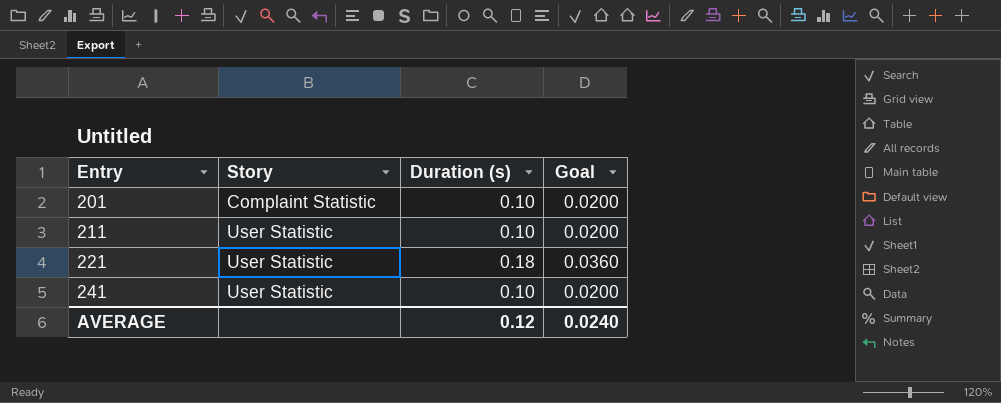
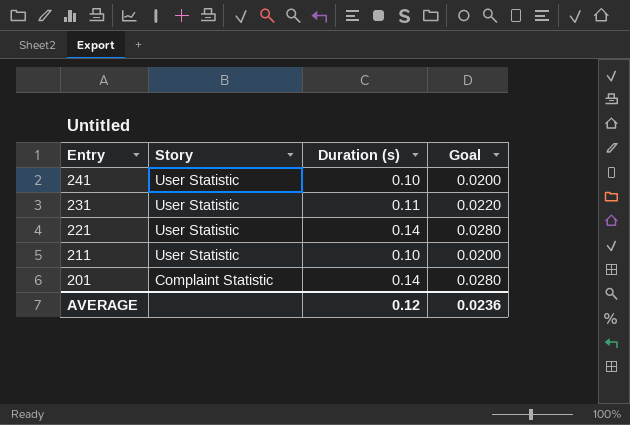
row order: Entry ascending -> Entry descending
row 231: none -> User Statistic | 0.11 | 0.0220
221 | Duration (s): 0.18 -> 0.14
221 | Goal: 0.0360 -> 0.0280
201 | Duration (s): 0.10 -> 0.14
201 | Goal: 0.0200 -> 0.0280
AVERAGE | Goal: 0.0240 -> 0.0236

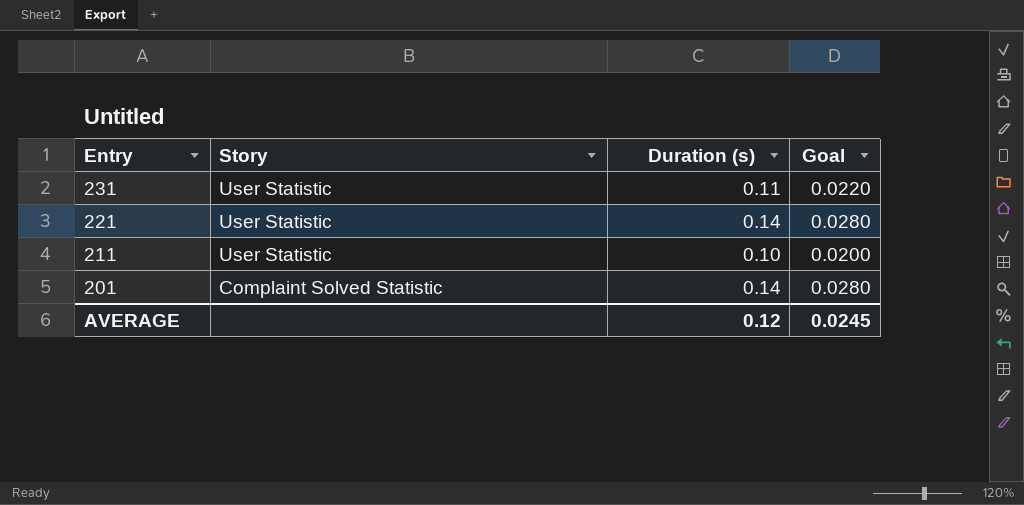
row 241: User Statistic | 0.10 | 0.0200 -> none
201 | Story: Complaint Statistic -> Complaint Solved Statistic
AVERAGE | Goal: 0.0236 -> 0.0245

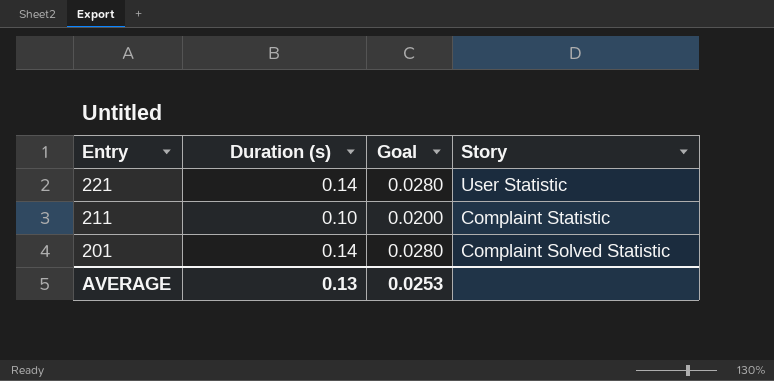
column Story | position: 2 -> 4
row 231: User Statistic | 0.11 | 0.0220 -> none
211 | Story: User Statistic -> Complaint Statistic
AVERAGE | Duration (s): 0.12 -> 0.13
AVERAGE | Goal: 0.0245 -> 0.0253

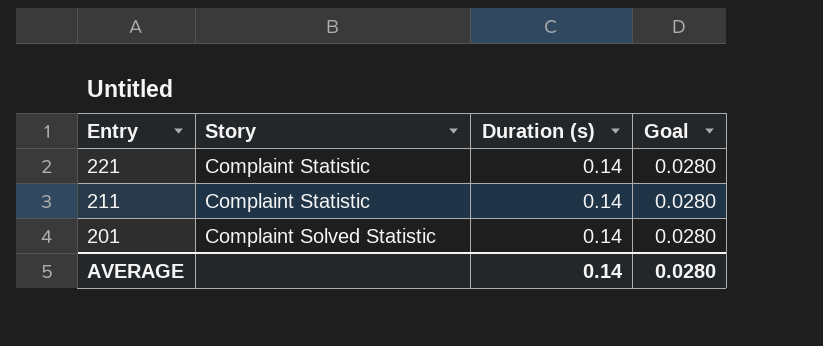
column Story | position: 4 -> 2
221 | Story: User Statistic -> Complaint Statistic
211 | Duration (s): 0.10 -> 0.14
211 | Goal: 0.0200 -> 0.0280
AVERAGE | Duration (s): 0.13 -> 0.14
AVERAGE | Goal: 0.0253 -> 0.0280

